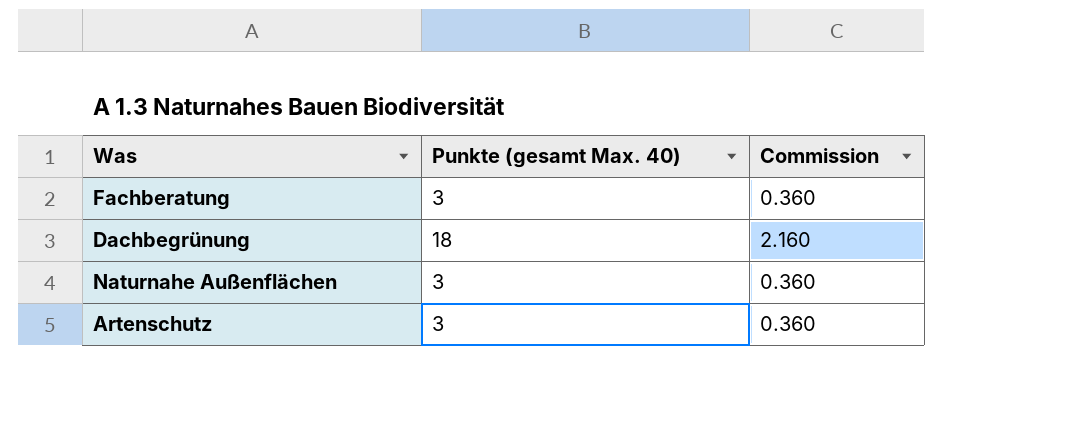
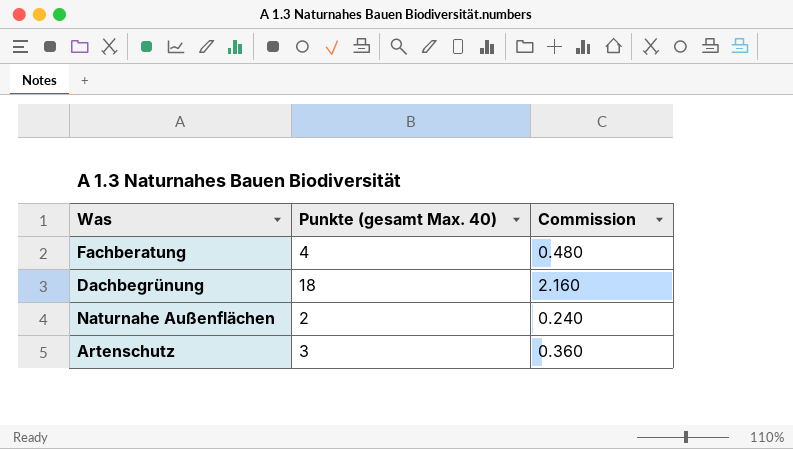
Fachberatung | Punkte (gesamt Max. 40): 3 -> 4
Fachberatung | Commission: 0.360 -> 0.480
Naturnahe Außenflächen | Punkte (gesamt Max. 40): 3 -> 2
Naturnahe Außenflächen | Commission: 0.360 -> 0.240

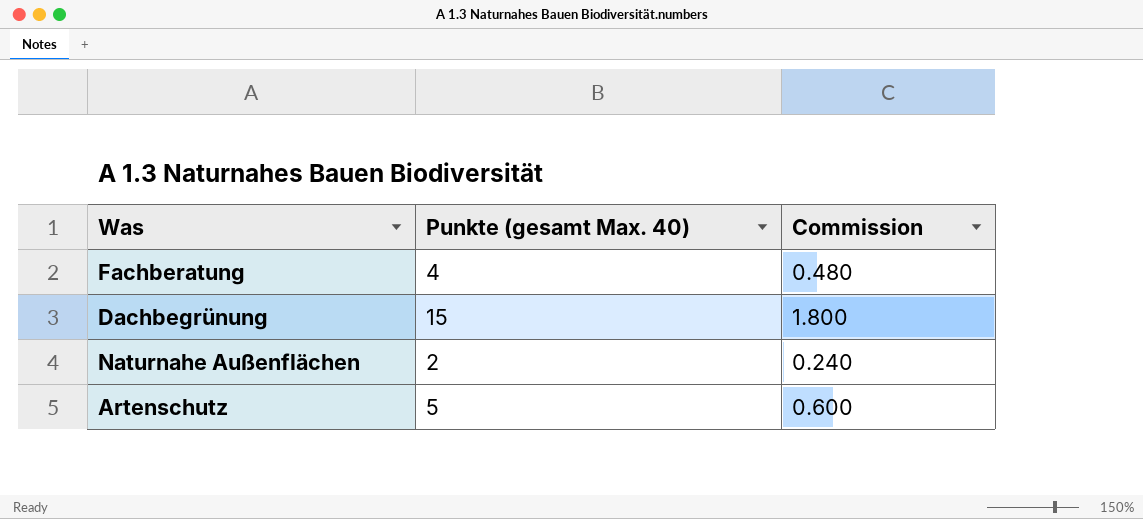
Dachbegrünung | Punkte (gesamt Max. 40): 18 -> 15
Dachbegrünung | Commission: 2.160 -> 1.800
Artenschutz | Punkte (gesamt Max. 40): 3 -> 5
Artenschutz | Commission: 0.360 -> 0.600

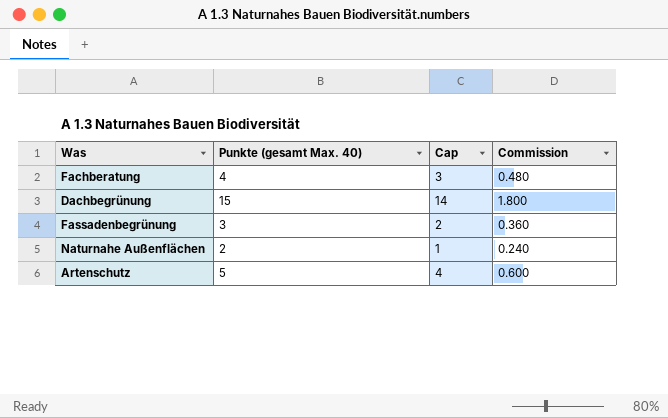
column Cap | formula: none -> [Punkte (gesamt Max. 40)] - 1
row Fassadenbegrünung: none -> 3 | 2 | 0.360

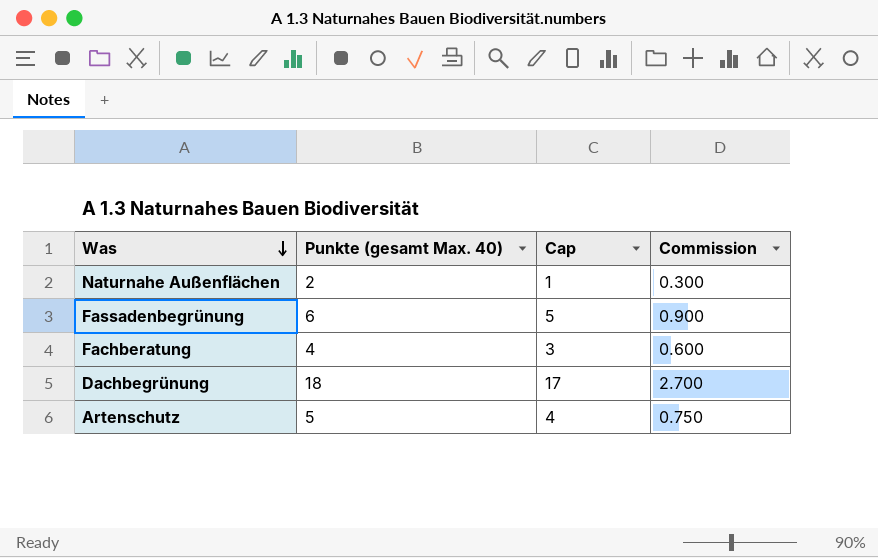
row order: none -> Was descending
column Commission | formula: [Punkte (gesamt Max. 40)] * 0.12 -> [Punkte (gesamt Max. 40)] * 0.15
Fassadenbegrünung | Punkte (gesamt Max. 40): 3 -> 6
Fassadenbegrünung | Cap: 2 -> 5
Dachbegrünung | Punkte (gesamt Max. 40): 15 -> 18
Dachbegrünung | Cap: 14 -> 17

